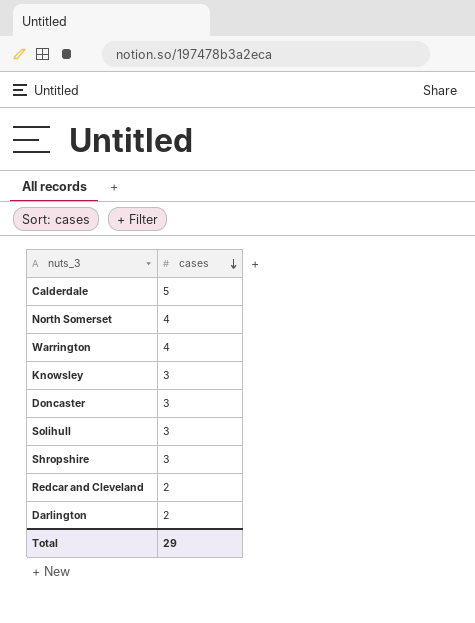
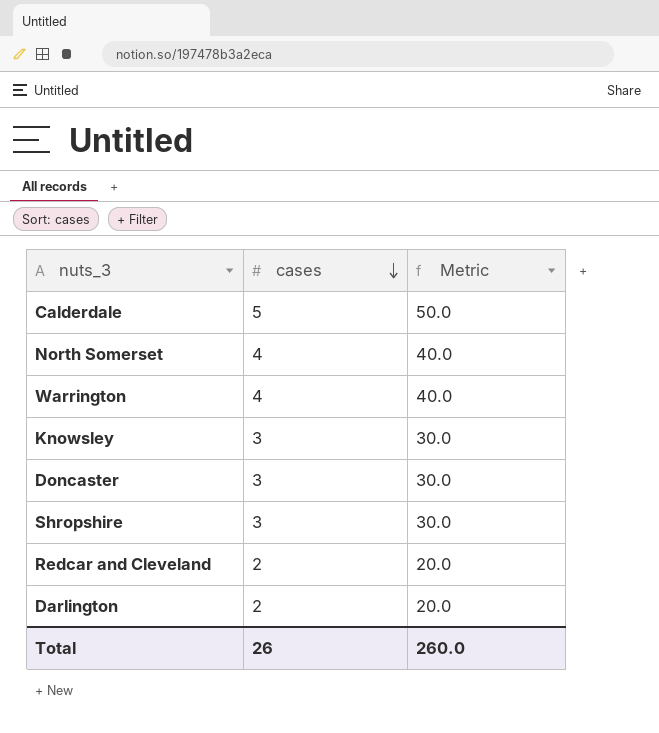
column Metric | formula: none -> [cases] * 10
row Solihull: 3 -> none
Total | cases: 29 -> 26

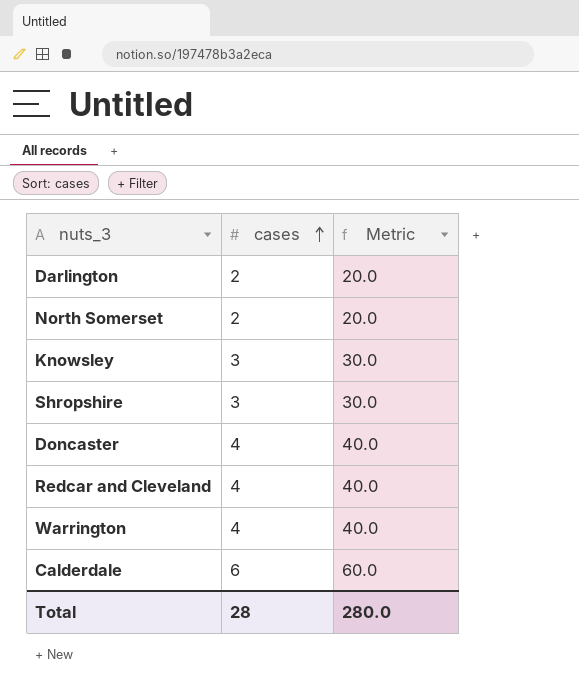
row order: cases descending -> cases ascending
North Somerset | cases: 4 -> 2
North Somerset | Metric: 40.0 -> 20.0
Doncaster | cases: 3 -> 4
Doncaster | Metric: 30.0 -> 40.0
Redcar and Cleveland | cases: 2 -> 4
Redcar and Cleveland | Metric: 20.0 -> 40.0
Calderdale | cases: 5 -> 6
Calderdale | Metric: 50.0 -> 60.0
Total | cases: 26 -> 28
Total | Metric: 260.0 -> 280.0

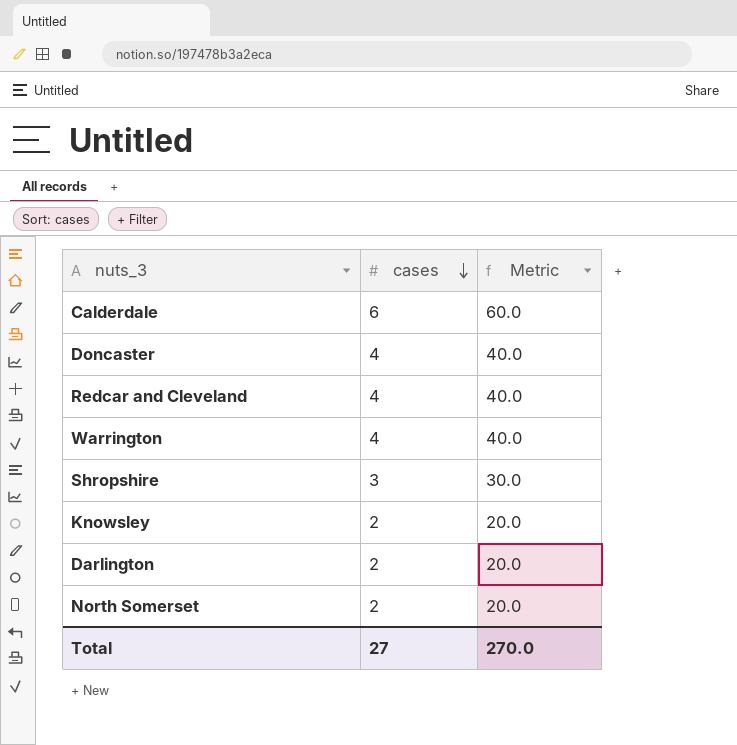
row order: cases ascending -> cases descending
Knowsley | cases: 3 -> 2
Knowsley | Metric: 30.0 -> 20.0
Total | cases: 28 -> 27
Total | Metric: 280.0 -> 270.0

